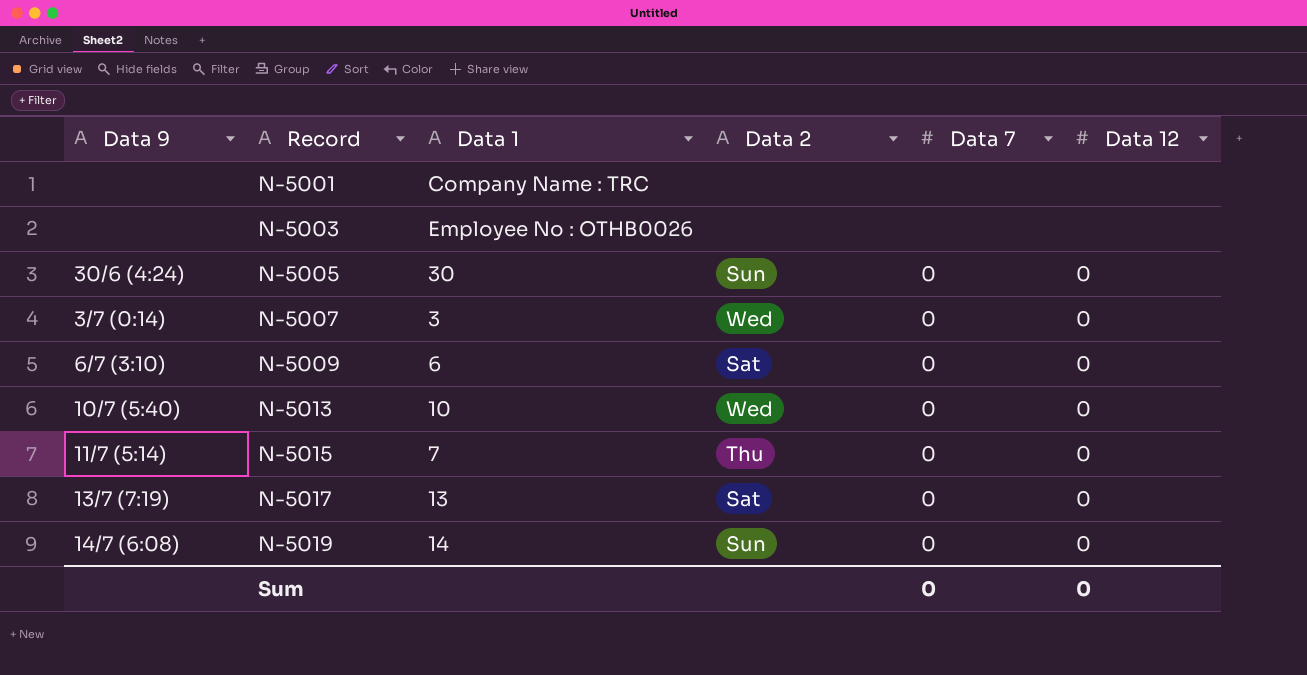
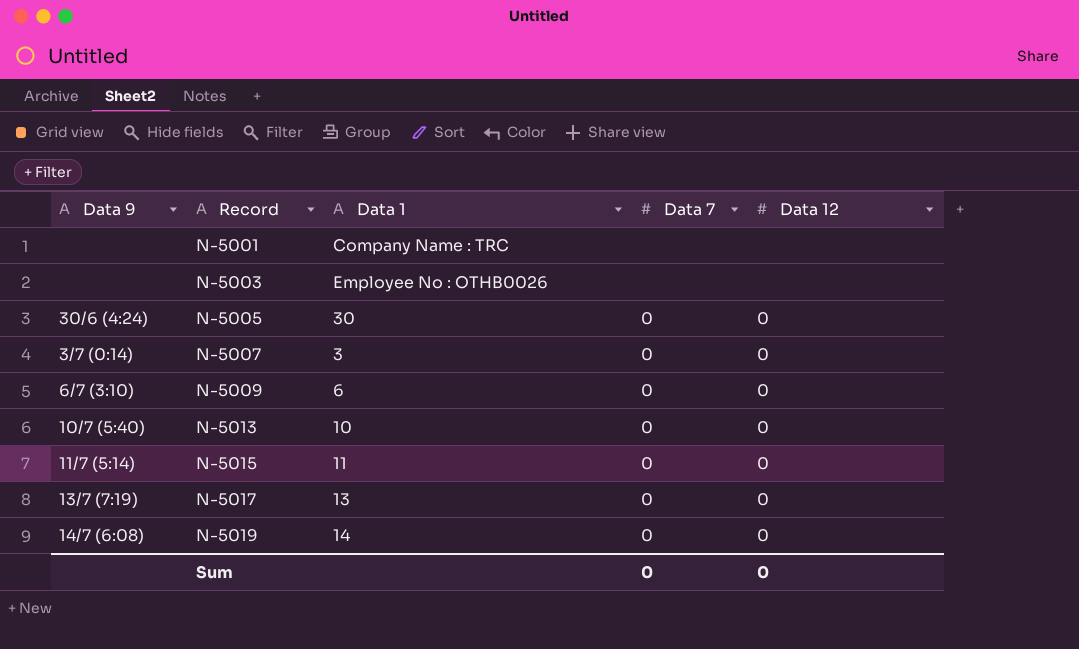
column Data 2 | position: 4 -> none
N-5015 | Data 1: 7 -> 11

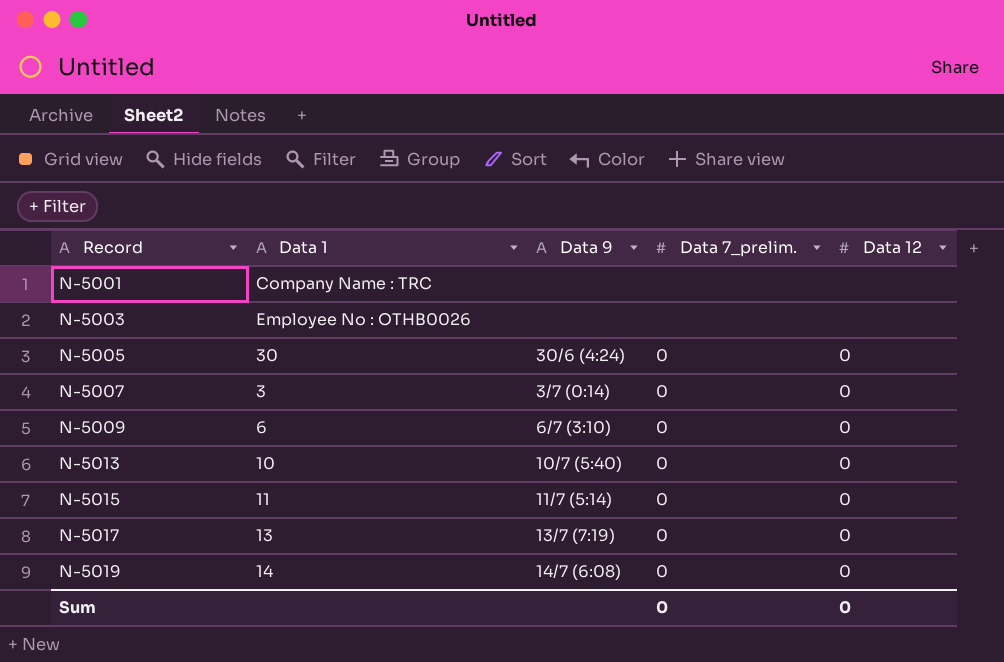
column Data 9 | position: 1 -> 3
column name: Data 7 -> Data 7_prelim.

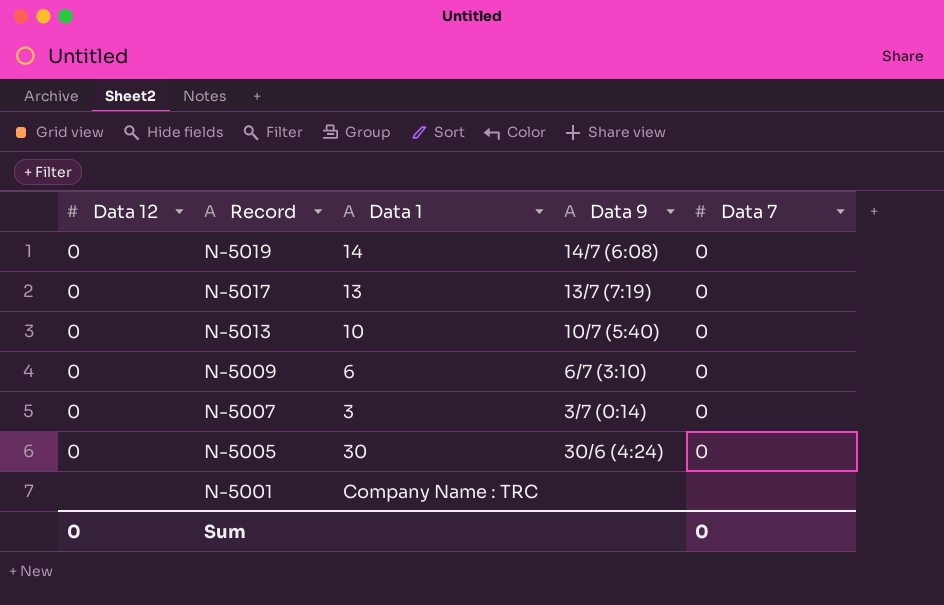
row order: Record ascending -> Record descending
column Data 12 | position: 5 -> 1
column name: Data 7_prelim. -> Data 7
row N-5003: Employee No : OTHB0026 | none | none | none -> none
row N-5015: 11 | 11/7 (5:14) | 0 | 0 -> none

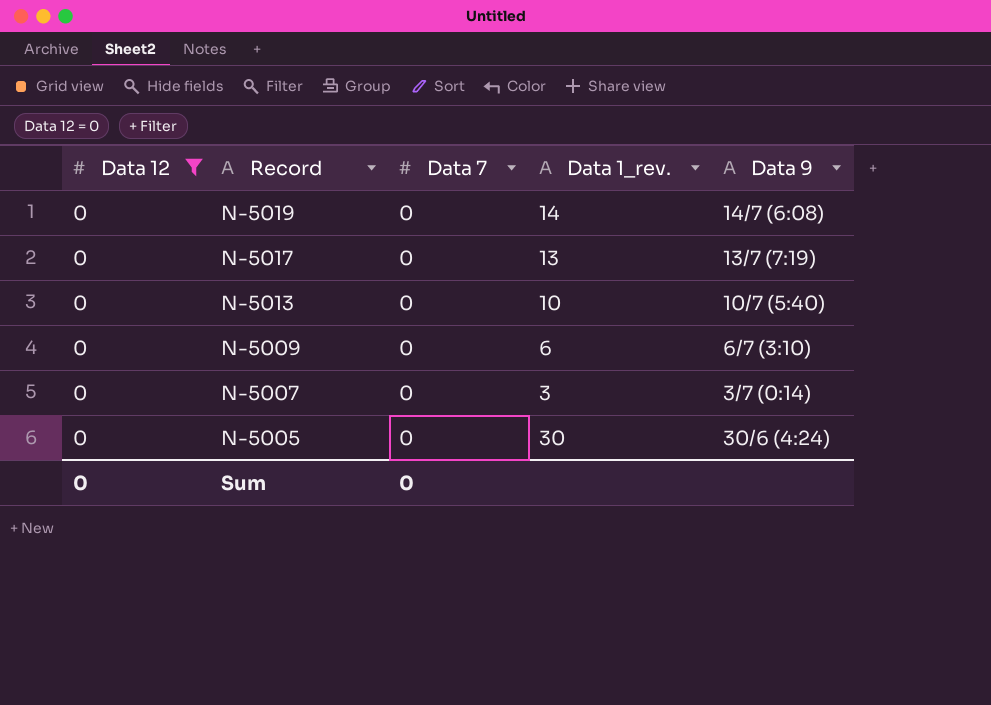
filter: none -> Data 12 = 0
column Data 7 | position: 5 -> 3
column name: Data 1 -> Data 1_rev.

